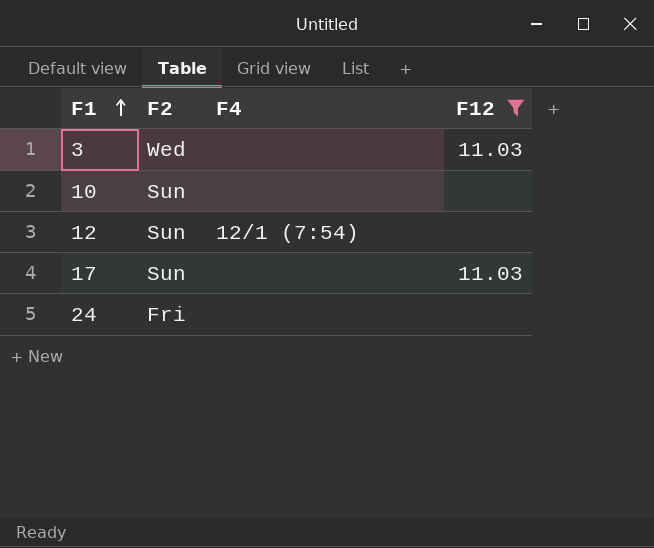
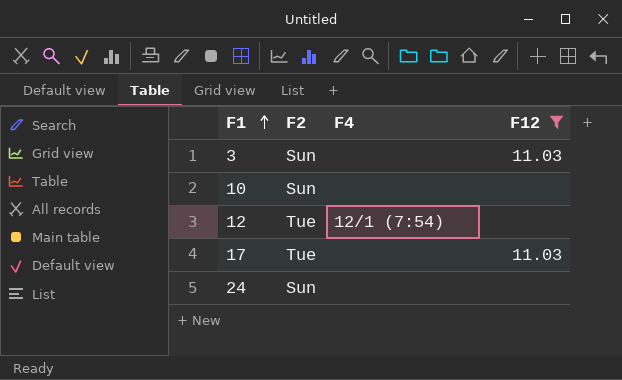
3 | F2: Wed -> Sun
12 | F2: Sun -> Tue
17 | F2: Sun -> Tue
24 | F2: Fri -> Sun

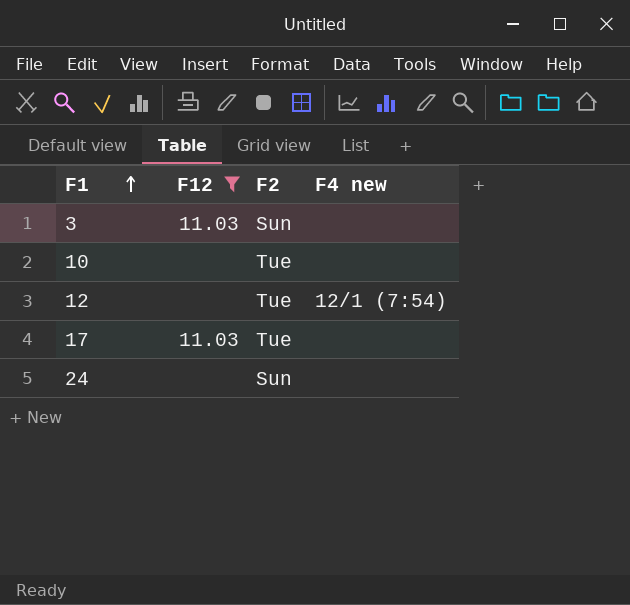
column F12 | position: 4 -> 2
column name: F4 -> F4 new
10 | F2: Sun -> Tue

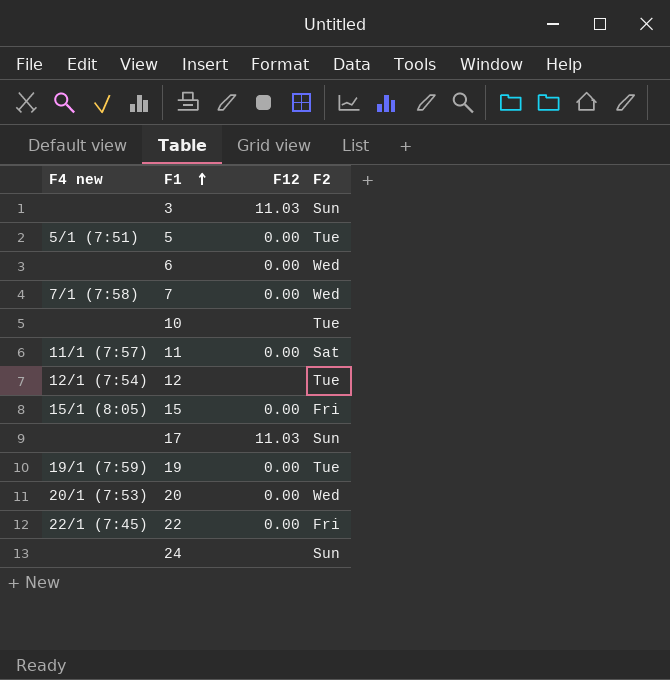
filter: F12 != 0.00 -> none
column F4 new | position: 4 -> 1
17 | F2: Tue -> Sun

